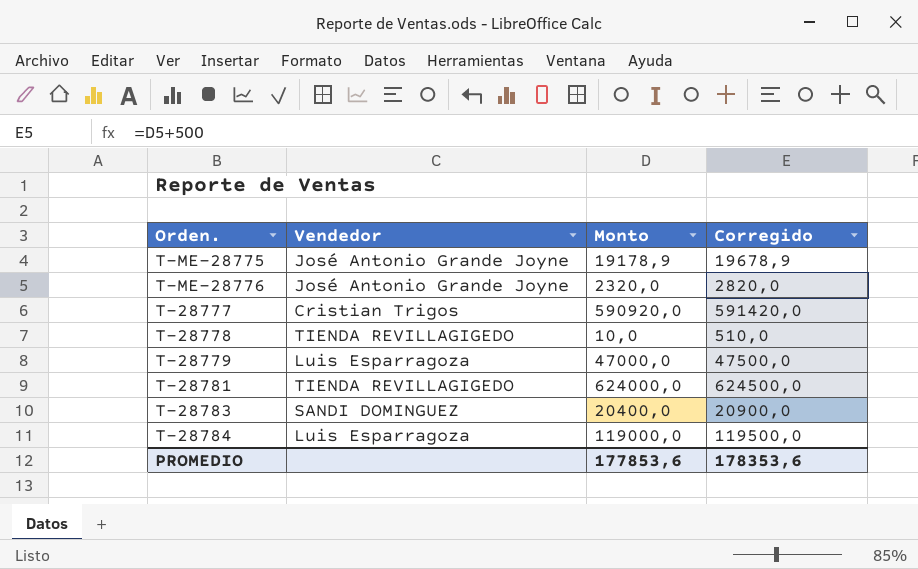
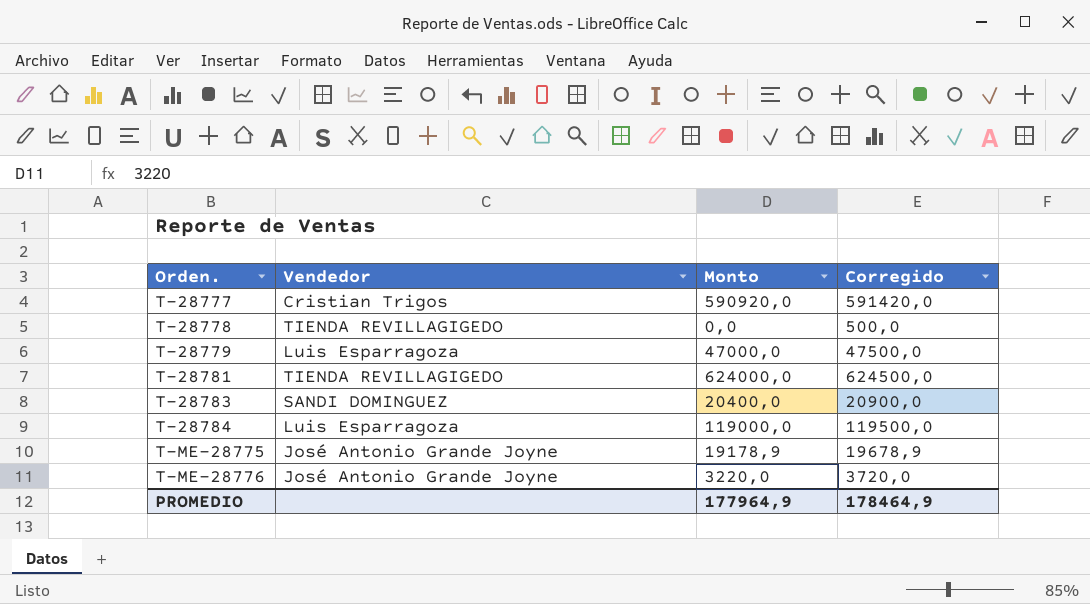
row order: none -> Orden. ascending
T-28778 | Monto: 10,0 -> 0,0
T-28778 | Corregido: 510,0 -> 500,0
T-ME-28776 | Monto: 2320,0 -> 3220,0
T-ME-28776 | Corregido: 2820,0 -> 3720,0
PROMEDIO | Monto: 177853,6 -> 177964,9
PROMEDIO | Corregido: 178353,6 -> 178464,9

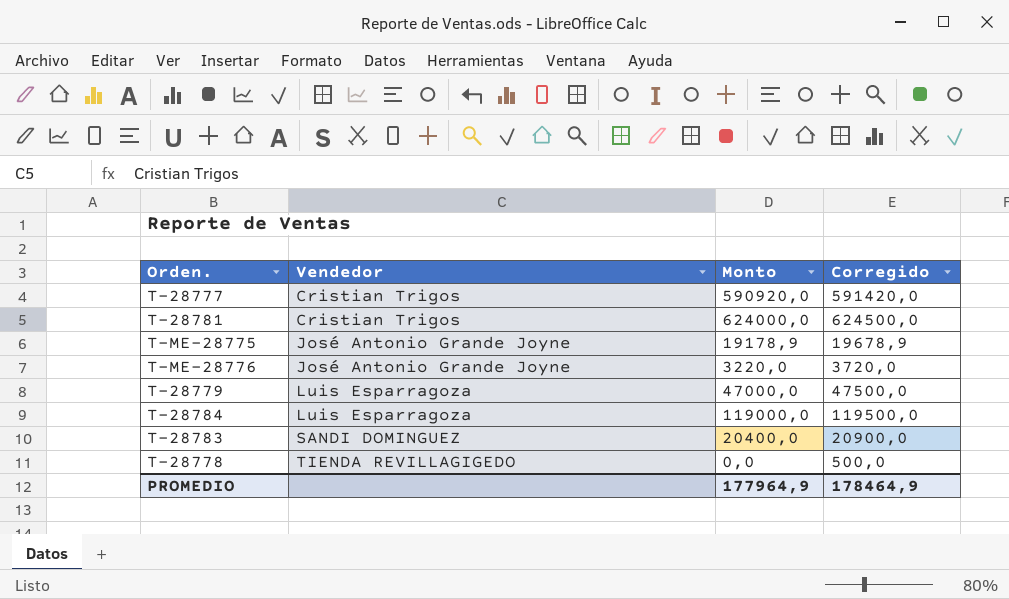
row order: Orden. ascending -> Vendedor ascending
T-28781 | Vendedor: TIENDA REVILLAGIGEDO -> Cristian Trigos

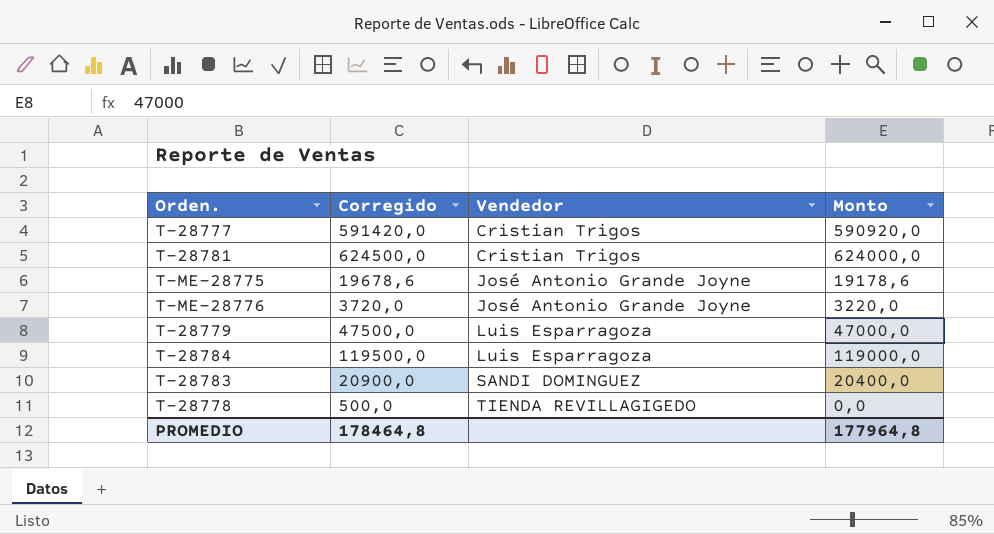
column Corregido | position: 4 -> 2
T-ME-28775 | Corregido: 19678,9 -> 19678,6
T-ME-28775 | Monto: 19178,9 -> 19178,6
PROMEDIO | Corregido: 178464,9 -> 178464,8
PROMEDIO | Monto: 177964,9 -> 177964,8

